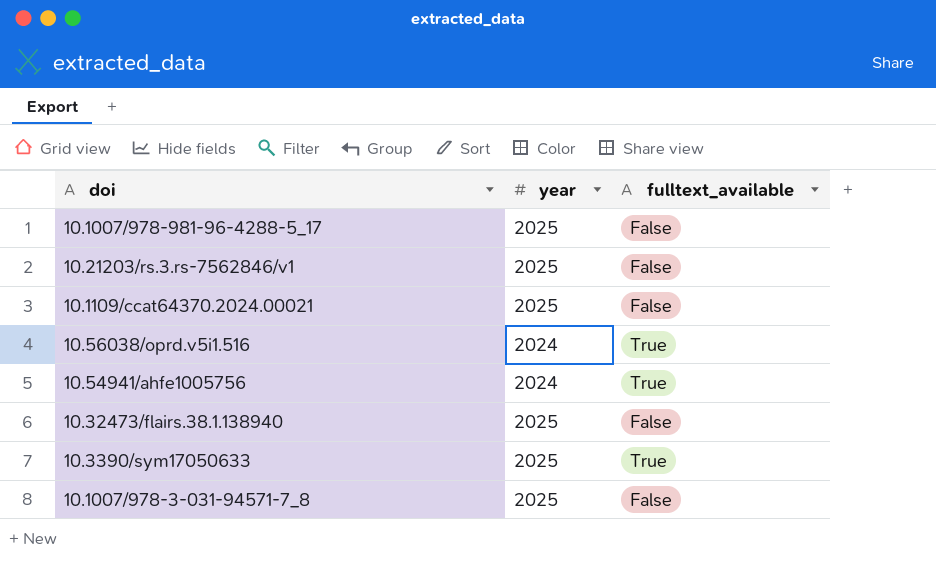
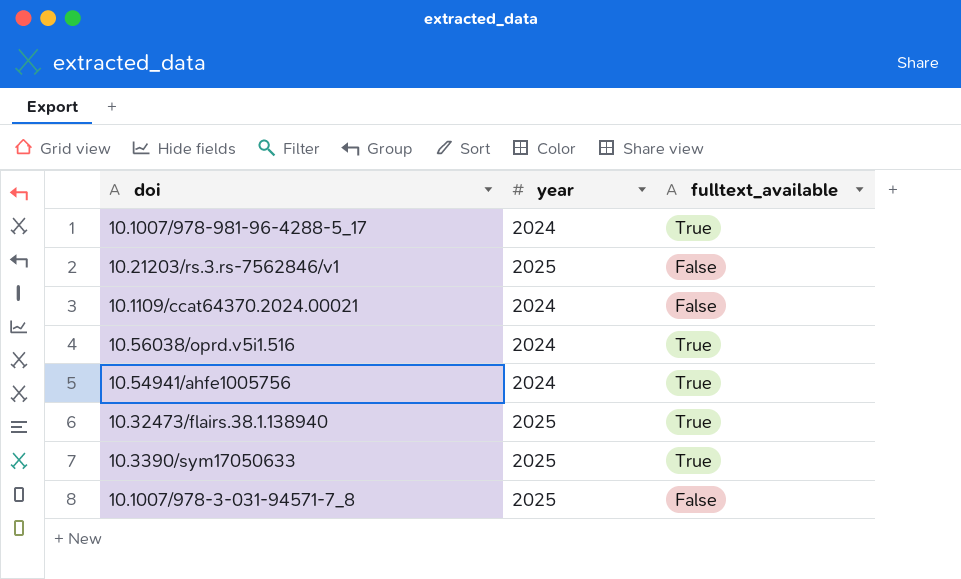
10.1007/978-981-96-4288-5_17 | year: 2025 -> 2024
10.1007/978-981-96-4288-5_17 | fulltext_available: False -> True
10.1109/ccat64370.2024.00021 | year: 2025 -> 2024
10.32473/flairs.38.1.138940 | fulltext_available: False -> True

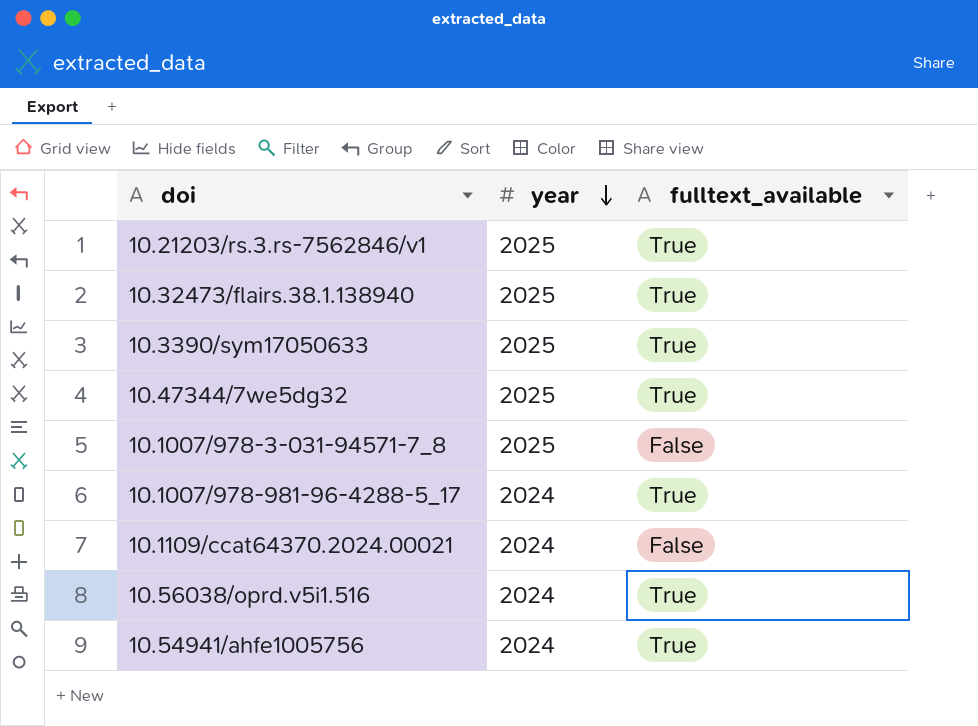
row order: none -> year descending
10.21203/rs.3.rs-7562846/v1 | fulltext_available: False -> True
row 10.47344/7we5dg32: none -> 2025 | True

